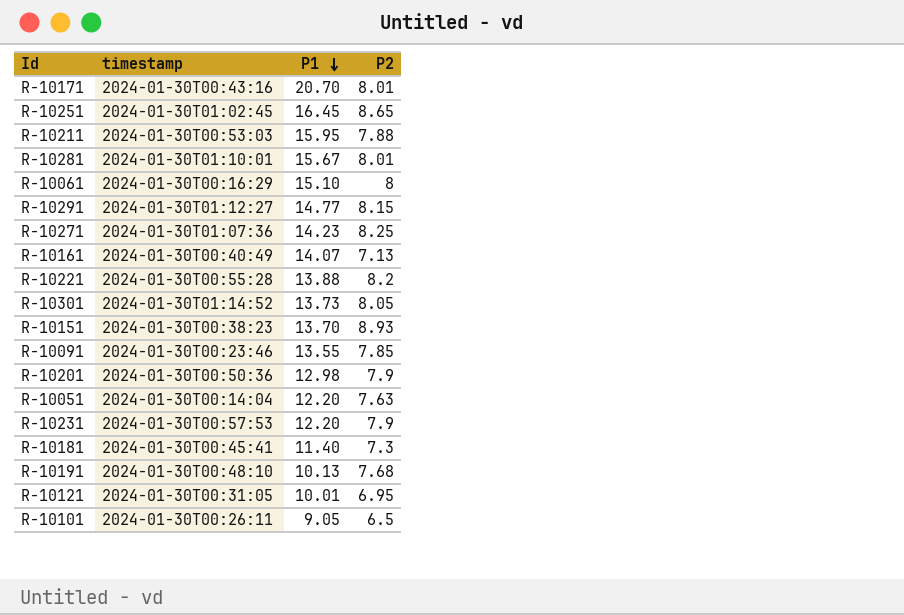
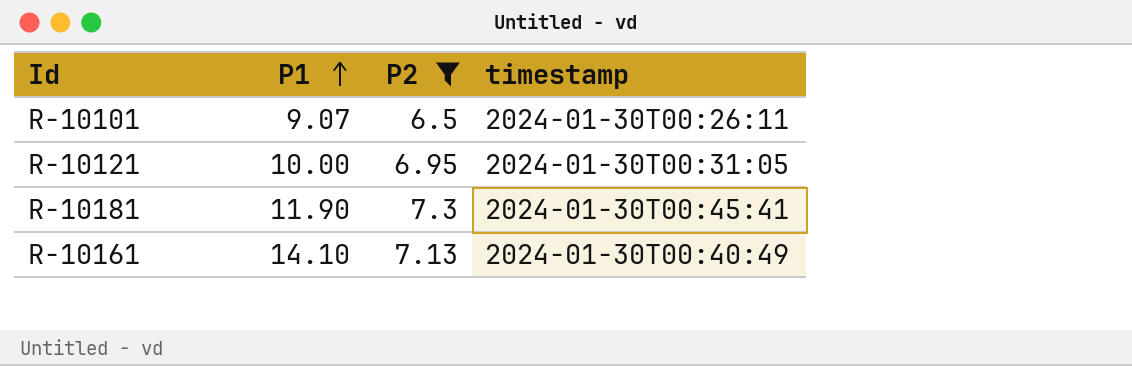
filter: none -> P2 <= 7.3
row order: P1 descending -> P1 ascending
column timestamp | position: 2 -> 4
R-10101 | P1: 9.05 -> 9.07
R-10121 | P1: 10.01 -> 10.00
R-10181 | P1: 11.40 -> 11.90
R-10161 | P1: 14.07 -> 14.10

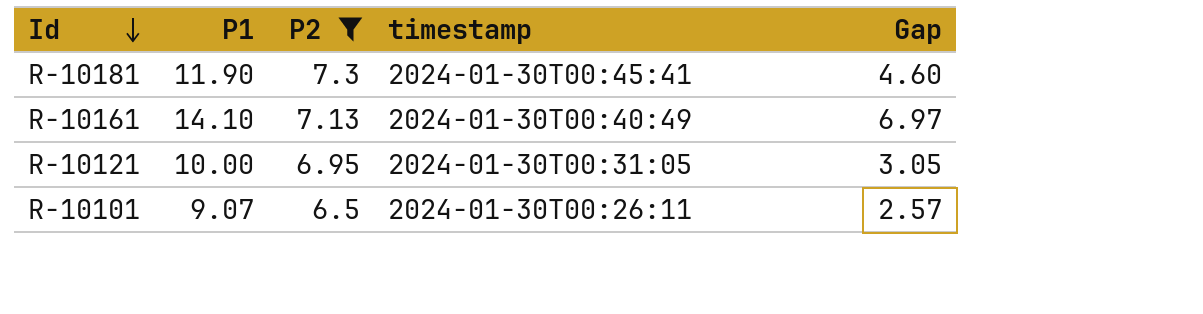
row order: P1 ascending -> Id descending
column Gap | formula: none -> [P1] - [P2]

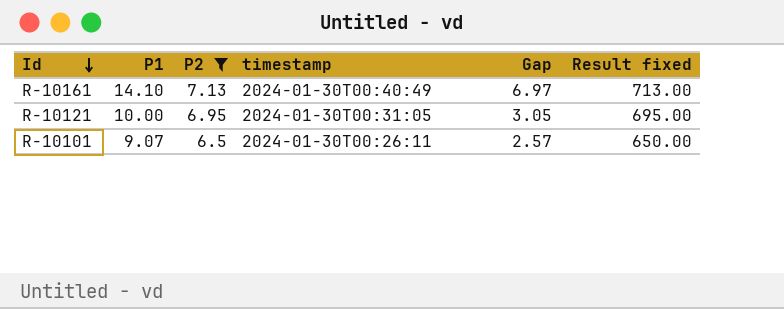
column Result fixed | formula: none -> [P2] * 100
row R-10181: 11.90 | 7.3 | 2024-01-30T00:45:41 | 4.60 -> none

